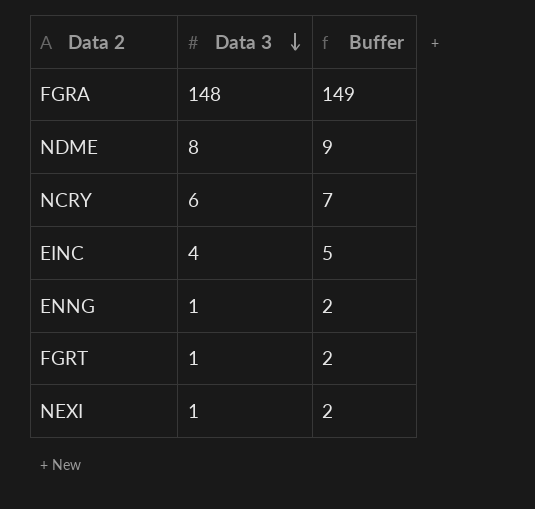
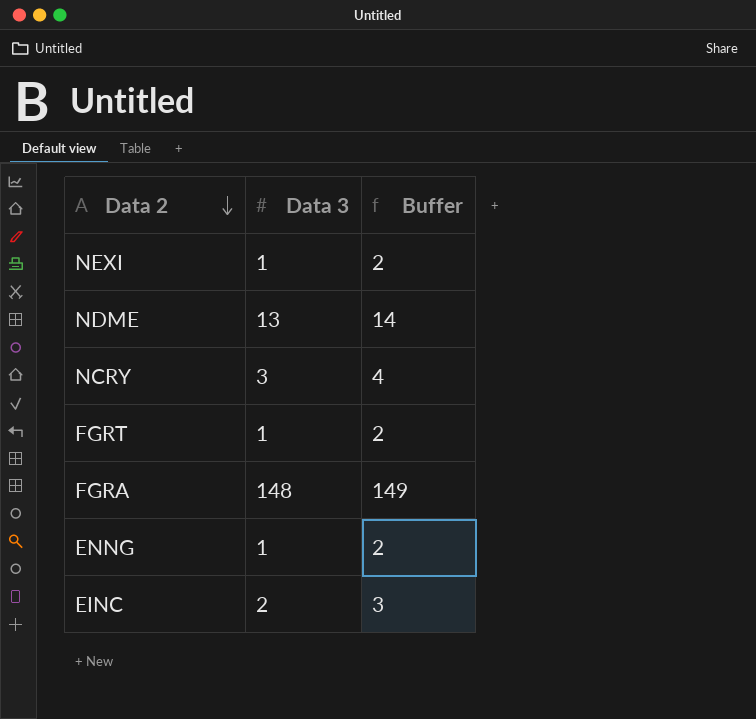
row order: Data 3 descending -> Data 2 descending
NDME | Data 3: 8 -> 13
NDME | Buffer: 9 -> 14
NCRY | Data 3: 6 -> 3
NCRY | Buffer: 7 -> 4
EINC | Data 3: 4 -> 2
EINC | Buffer: 5 -> 3

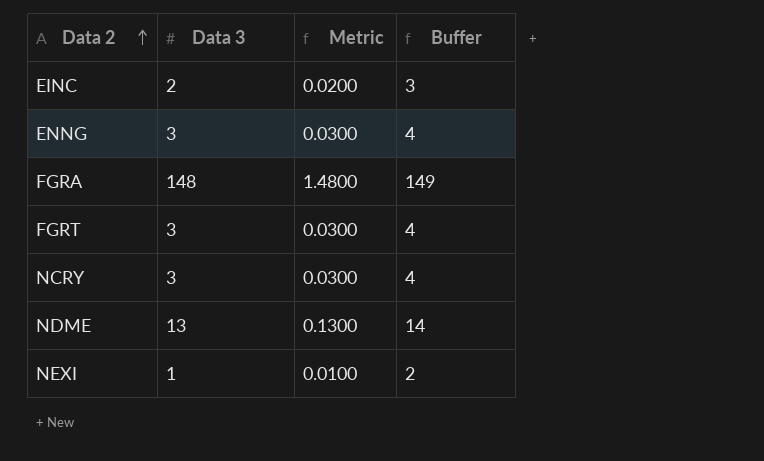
row order: Data 2 descending -> Data 2 ascending
column Metric | formula: none -> [Data 3] * 0.01
ENNG | Data 3: 1 -> 3
ENNG | Buffer: 2 -> 4
FGRT | Data 3: 1 -> 3
FGRT | Buffer: 2 -> 4

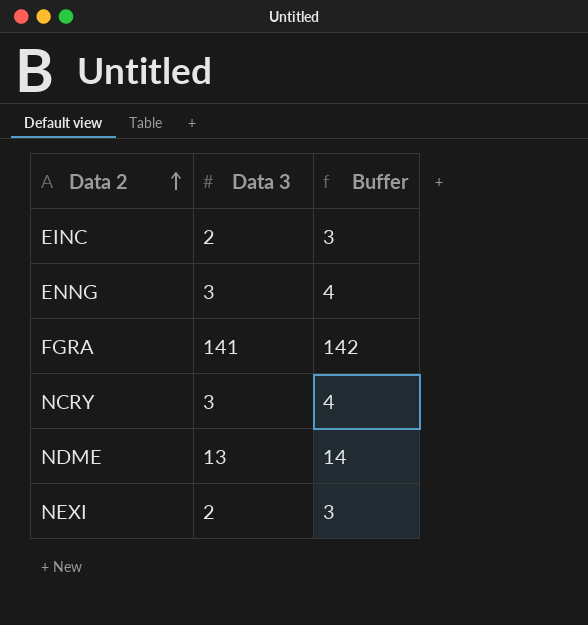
column Metric | formula: [Data 3] * 0.01 -> none
row FGRT: 3 | 0.0300 | 4 -> none
FGRA | Data 3: 148 -> 141
FGRA | Buffer: 149 -> 142
NEXI | Data 3: 1 -> 2
NEXI | Buffer: 2 -> 3

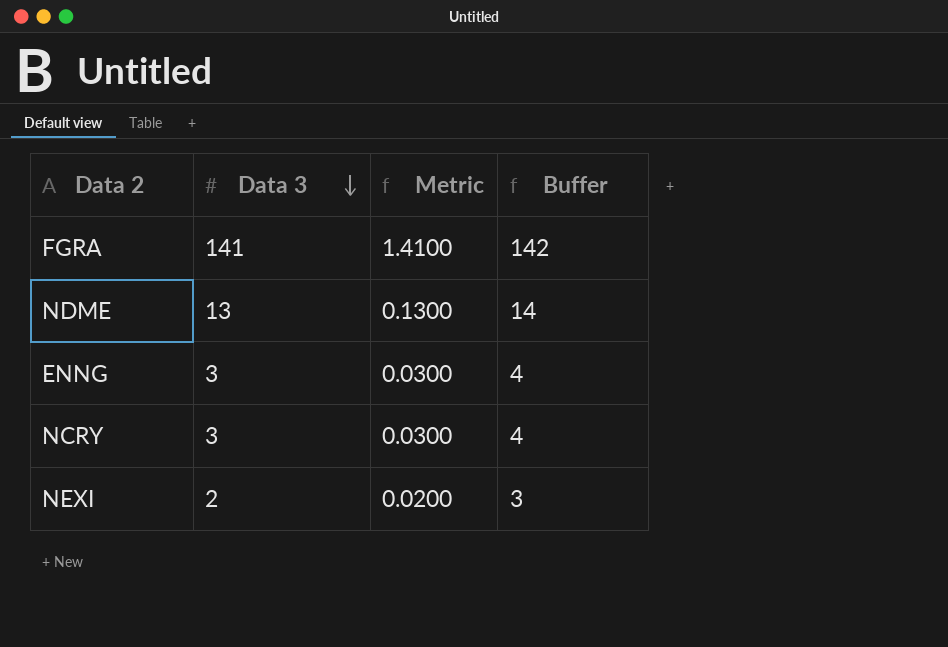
row order: Data 2 ascending -> Data 3 descending
column Metric | formula: none -> [Data 3] * 0.01
row EINC: 2 | 3 -> none

